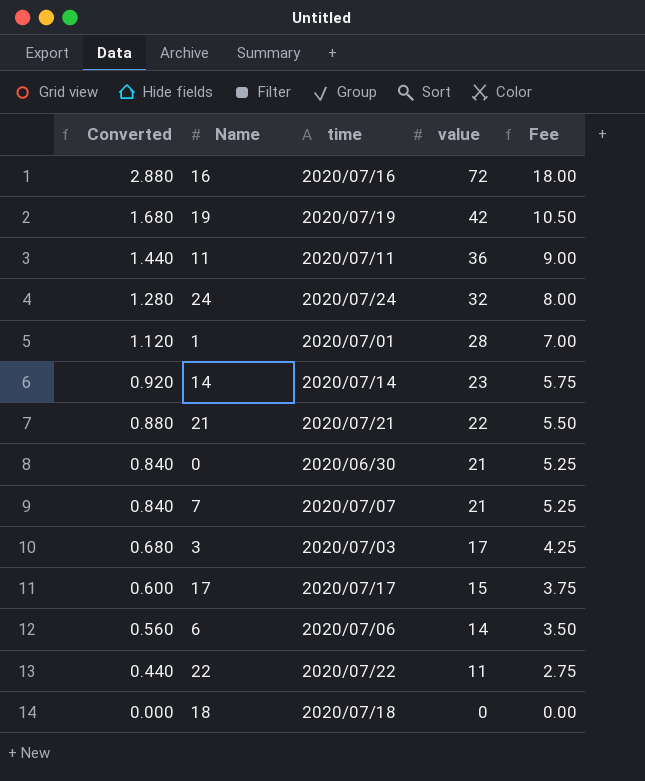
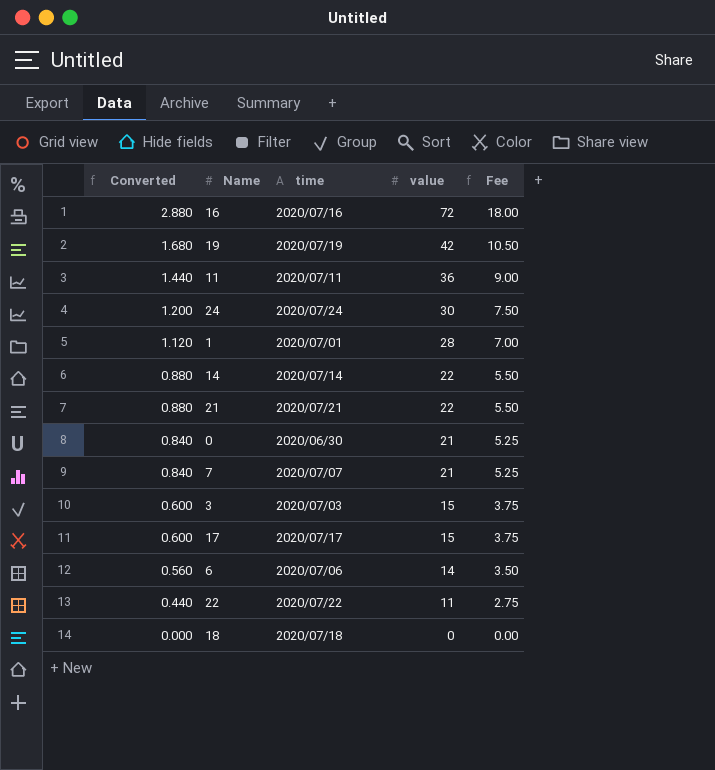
24 | Converted: 1.280 -> 1.200
24 | value: 32 -> 30
24 | Fee: 8.00 -> 7.50
14 | Converted: 0.920 -> 0.880
14 | value: 23 -> 22
14 | Fee: 5.75 -> 5.50
3 | Converted: 0.680 -> 0.600
3 | value: 17 -> 15
3 | Fee: 4.25 -> 3.75

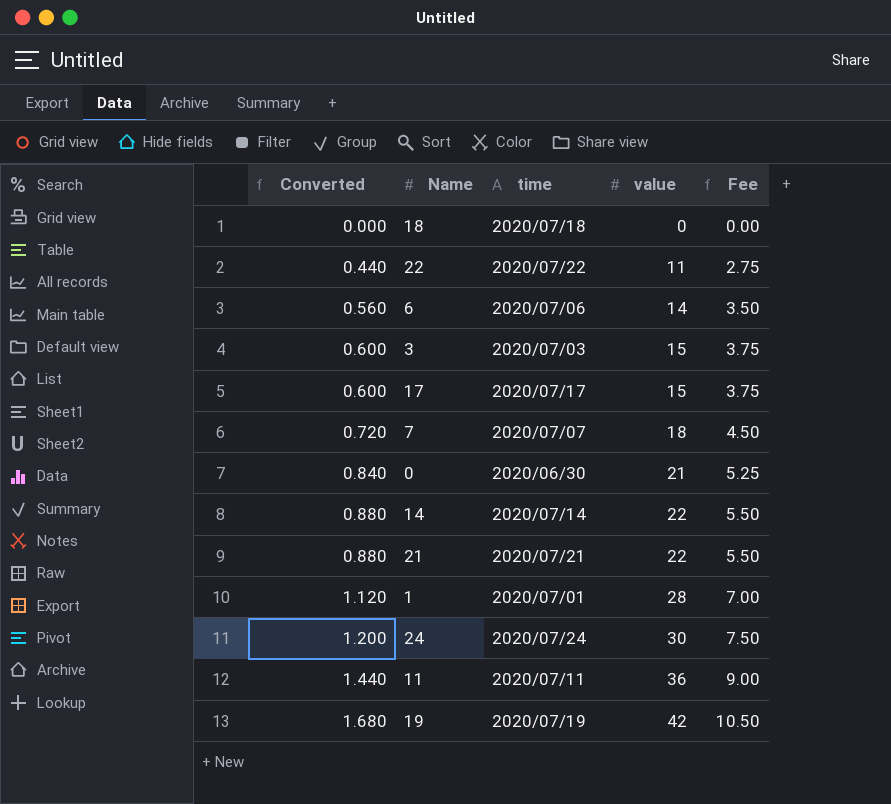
row order: Converted descending -> Converted ascending
row 16: 2.880 | 2020/07/16 | 72 | 18.00 -> none
7 | Converted: 0.840 -> 0.720
7 | value: 21 -> 18
7 | Fee: 5.25 -> 4.50

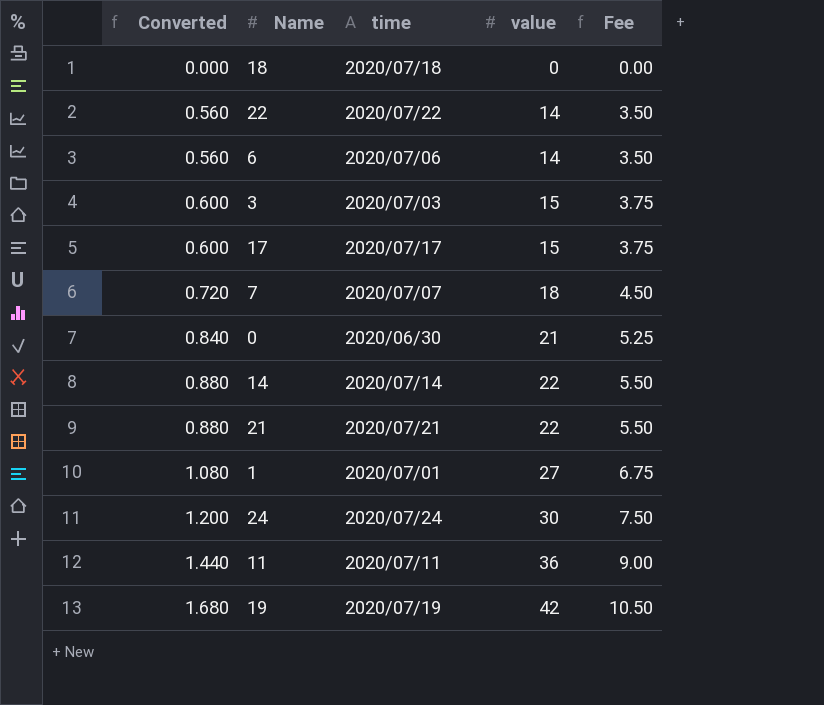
22 | Converted: 0.440 -> 0.560
22 | value: 11 -> 14
22 | Fee: 2.75 -> 3.50
1 | Converted: 1.120 -> 1.080
1 | value: 28 -> 27
1 | Fee: 7.00 -> 6.75

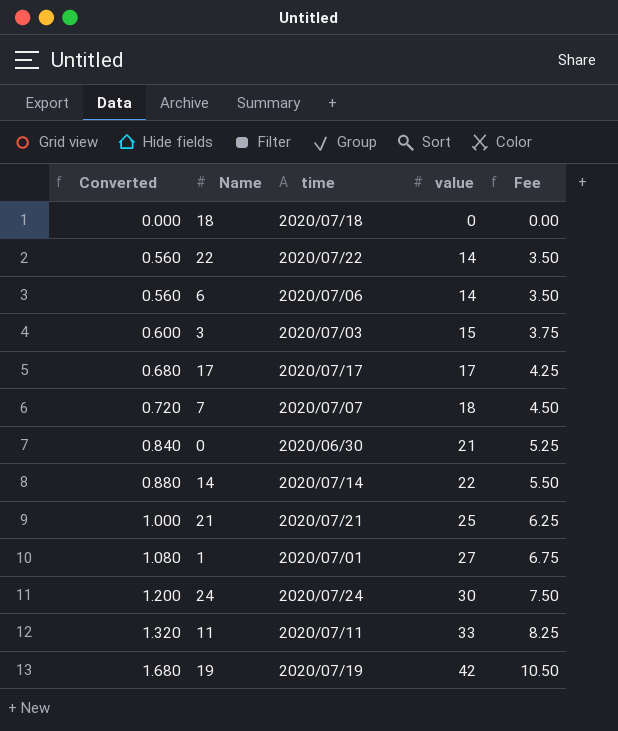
17 | Converted: 0.600 -> 0.680
17 | value: 15 -> 17
17 | Fee: 3.75 -> 4.25
21 | Converted: 0.880 -> 1.000
21 | value: 22 -> 25
21 | Fee: 5.50 -> 6.25
11 | Converted: 1.440 -> 1.320
11 | value: 36 -> 33
11 | Fee: 9.00 -> 8.25

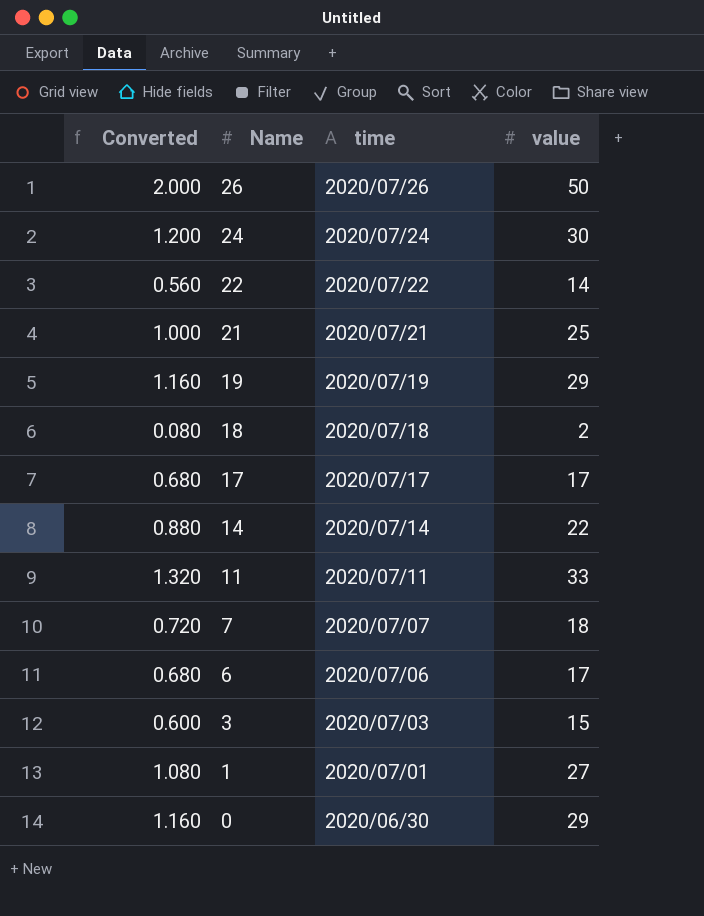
row order: Converted ascending -> Name descending
column Fee | formula: [value] * 0.25 -> none
row 26: none -> 2.000 | 2020/07/26 | 50
19 | Converted: 1.680 -> 1.160
19 | value: 42 -> 29
18 | Converted: 0.000 -> 0.080
18 | value: 0 -> 2
6 | Converted: 0.560 -> 0.680
6 | value: 14 -> 17
0 | Converted: 0.840 -> 1.160
0 | value: 21 -> 29

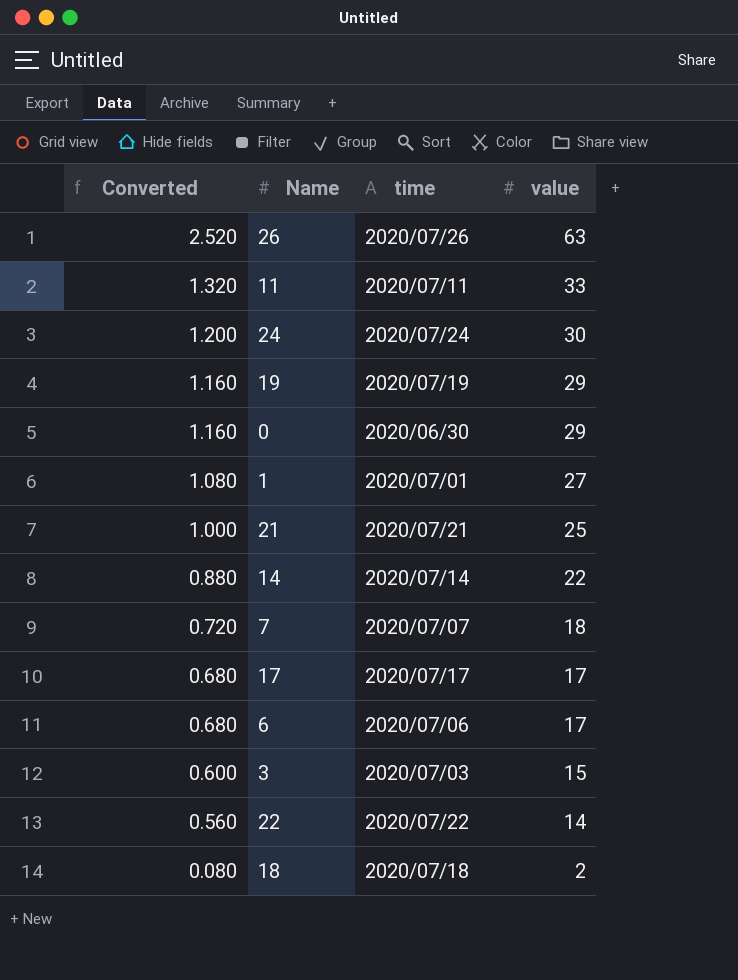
row order: Name descending -> Converted descending
26 | Converted: 2.000 -> 2.520
26 | value: 50 -> 63

